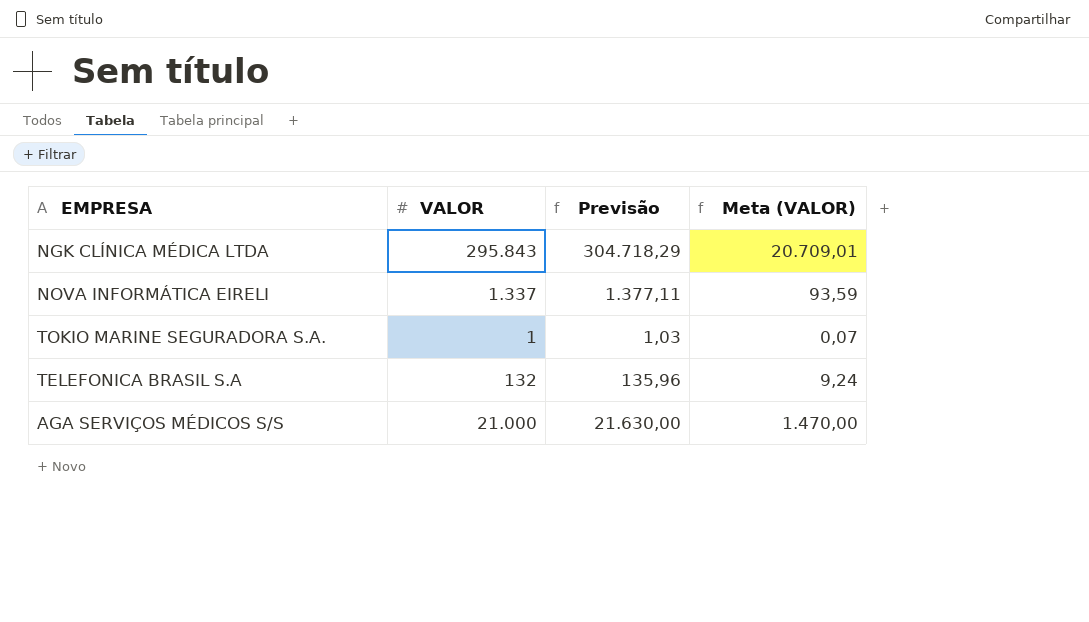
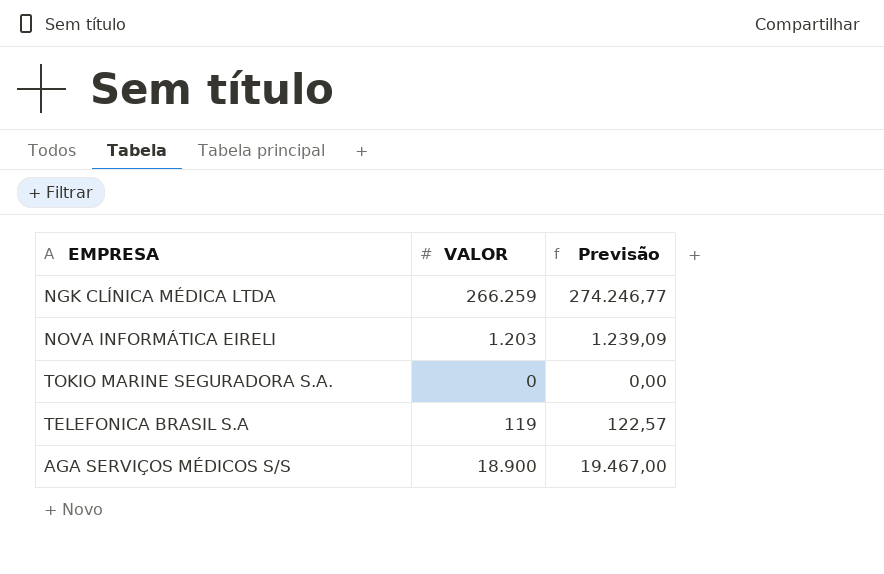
column Meta (VALOR) | formula: [VALOR] * 0,07 -> none
NGK CLÍNICA MÉDICA LTDA | VALOR: 295.843 -> 266.259
NGK CLÍNICA MÉDICA LTDA | Previsão: 304.718,29 -> 274.246,77
NOVA INFORMÁTICA EIRELI | VALOR: 1.337 -> 1.203
NOVA INFORMÁTICA EIRELI | Previsão: 1.377,11 -> 1.239,09
TOKIO MARINE SEGURADORA S.A. | VALOR: 1 -> 0
TOKIO MARINE SEGURADORA S.A. | Previsão: 1,03 -> 0,00
TELEFONICA BRASIL S.A | VALOR: 132 -> 119
TELEFONICA BRASIL S.A | Previsão: 135,96 -> 122,57
AGA SERVIÇOS MÉDICOS S/S | VALOR: 21.000 -> 18.900
AGA SERVIÇOS MÉDICOS S/S | Previsão: 21.630,00 -> 19.467,00

